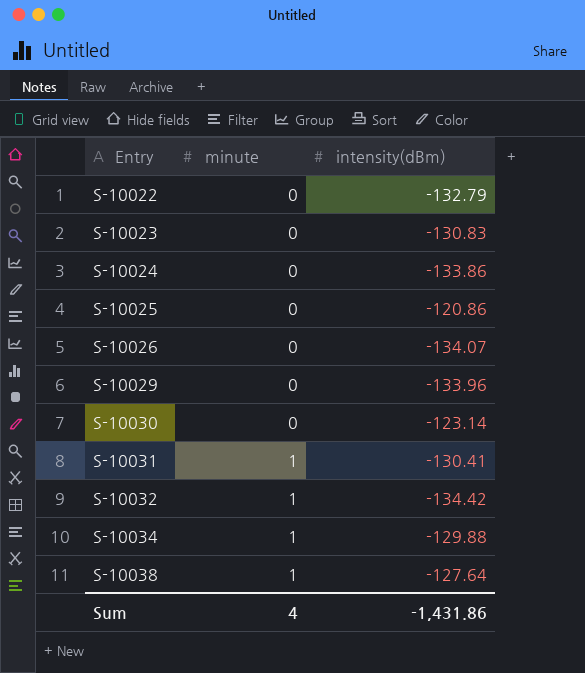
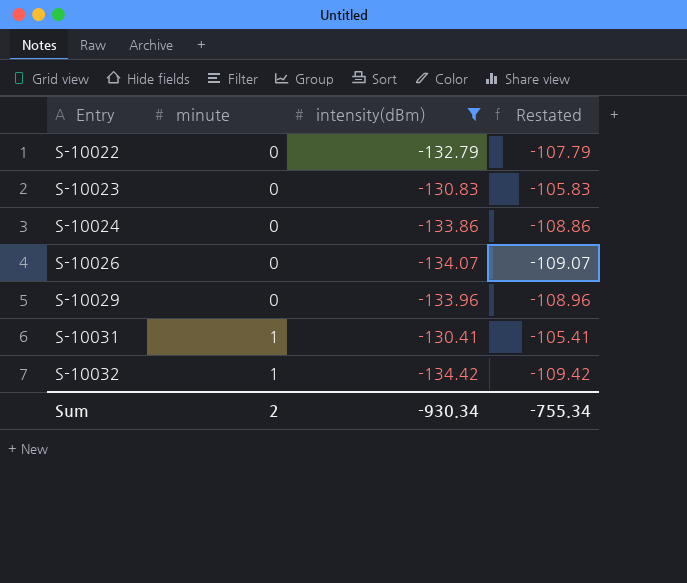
filter: none -> intensity(dBm) <= -130.41
column Restated | formula: none -> [intensity(dBm)] + 25
Sum | minute: 4 -> 2
Sum | intensity(dBm): -1,431.86 -> -930.34

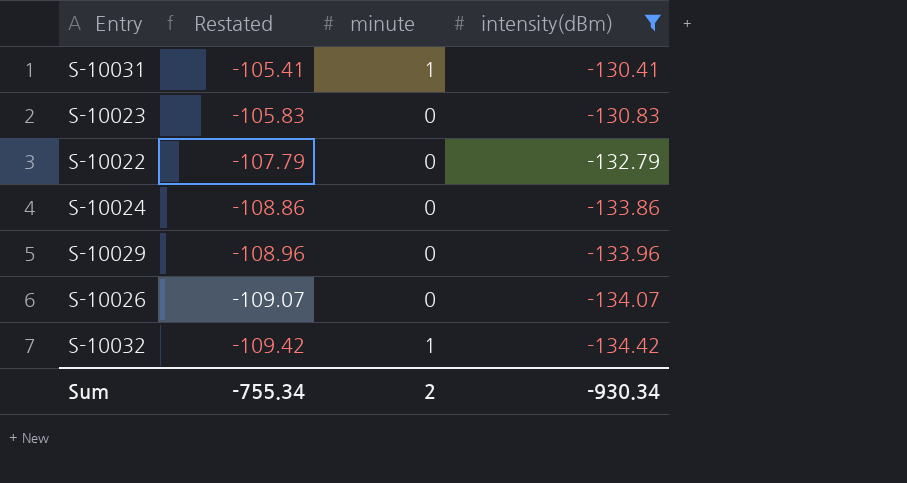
row order: Entry ascending -> Restated descending
column Restated | position: 4 -> 2

